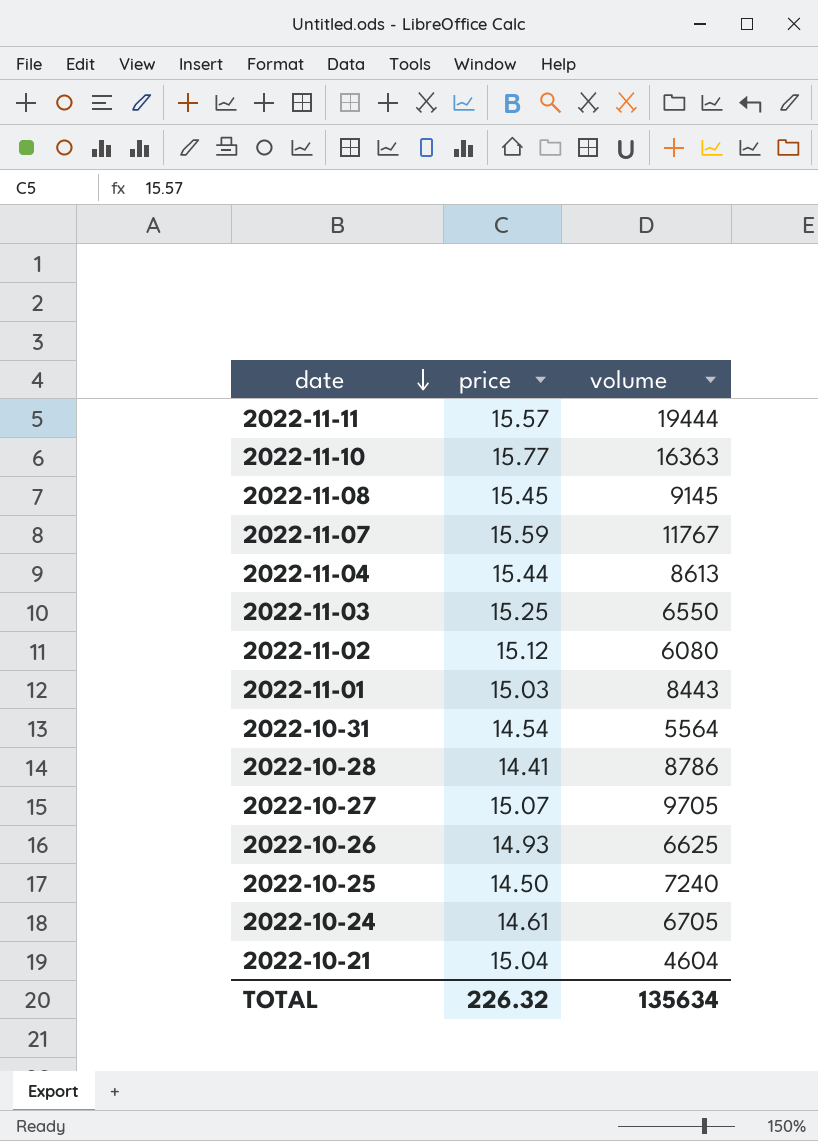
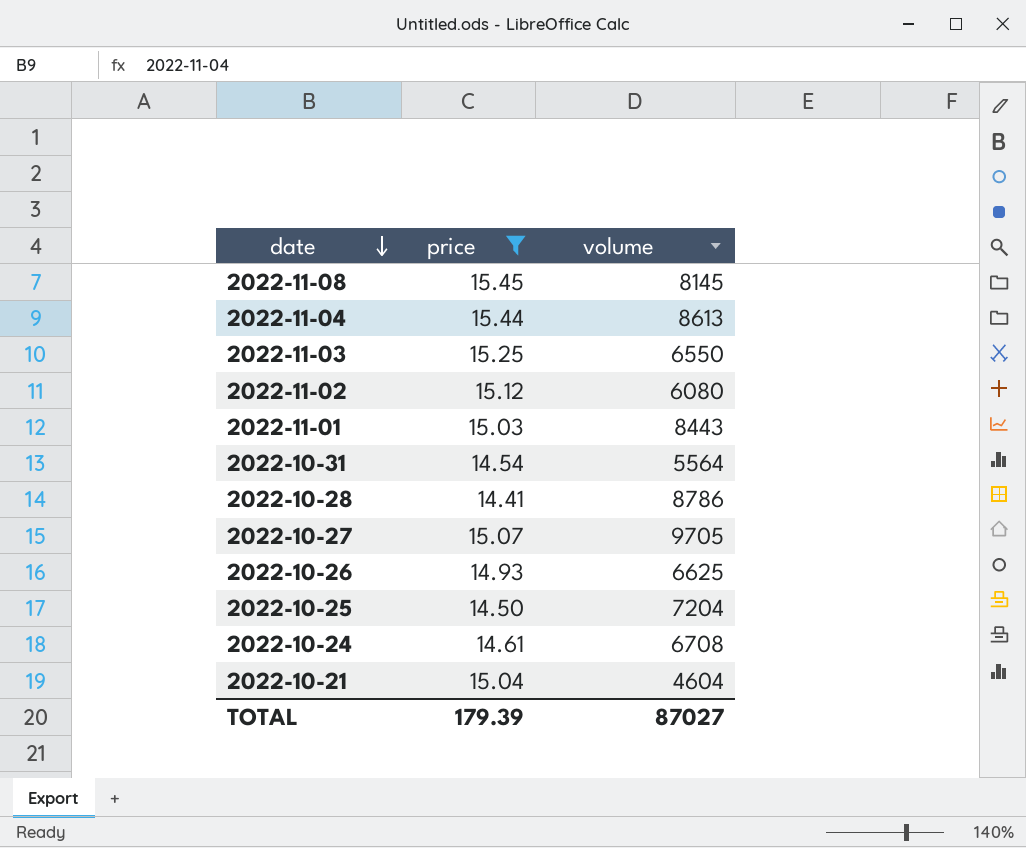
filter: none -> price <= 15.45
2022-11-08 | volume: 9145 -> 8145
2022-10-25 | volume: 7240 -> 7204
2022-10-24 | volume: 6705 -> 6708
TOTAL | price: 226.32 -> 179.39
TOTAL | volume: 135634 -> 87027

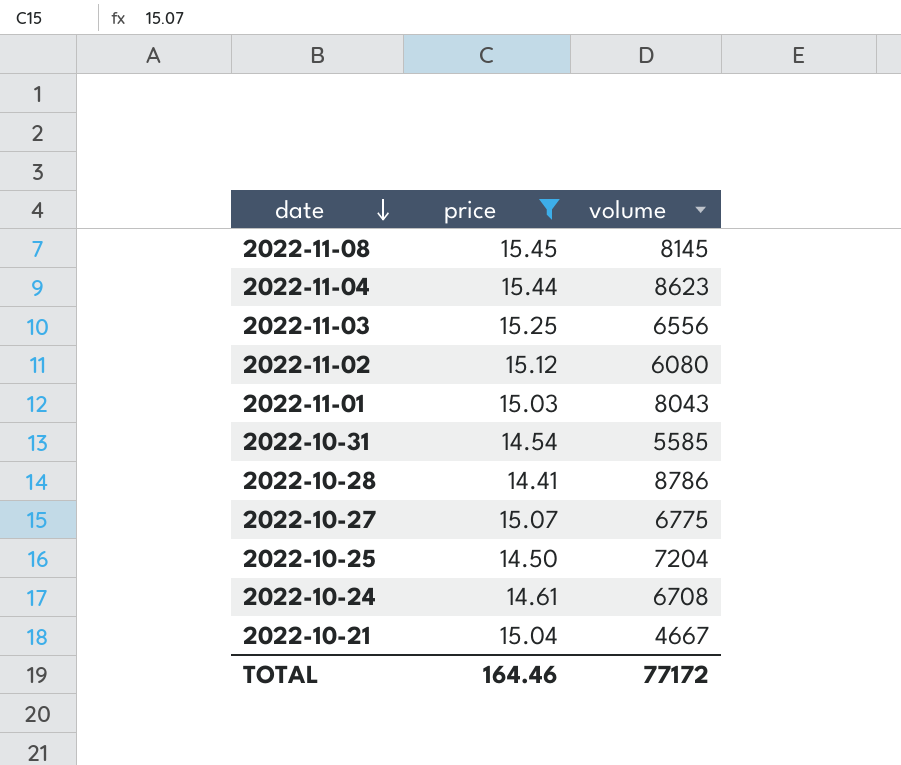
row 2022-10-26: 14.93 | 6625 -> none
2022-11-04 | volume: 8613 -> 8623
2022-11-03 | volume: 6550 -> 6556
2022-11-01 | volume: 8443 -> 8043
2022-10-31 | volume: 5564 -> 5585
2022-10-27 | volume: 9705 -> 6775
2022-10-21 | volume: 4604 -> 4667
TOTAL | price: 179.39 -> 164.46
TOTAL | volume: 87027 -> 77172

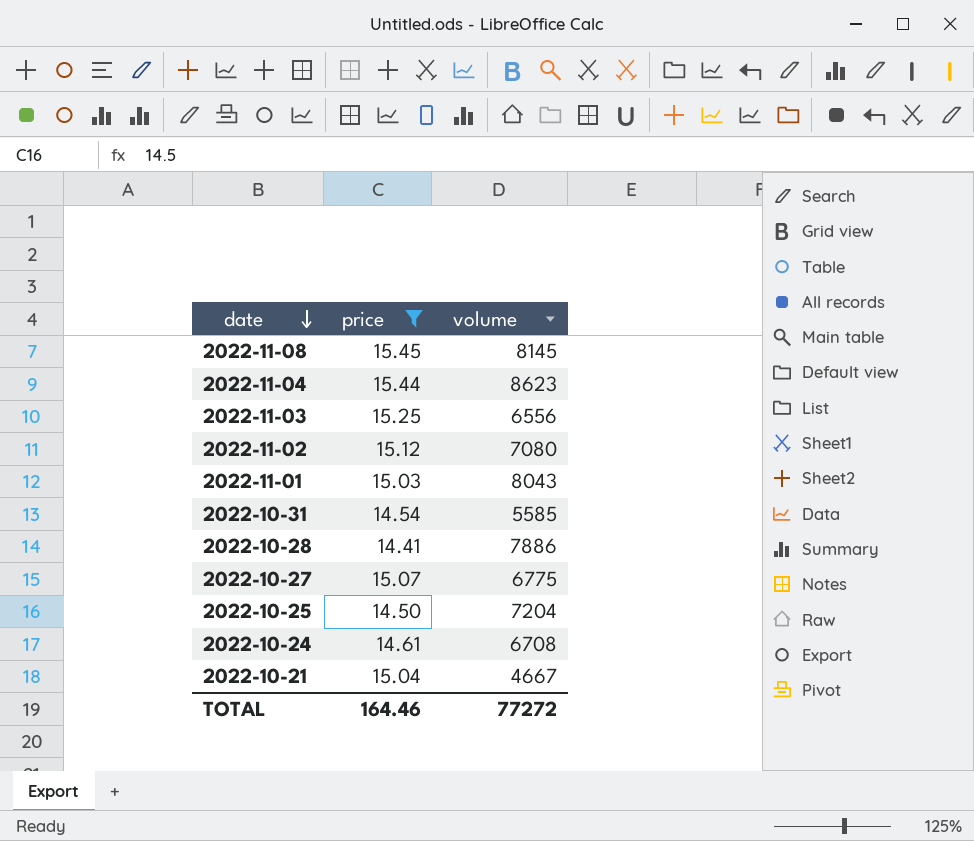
2022-11-02 | volume: 6080 -> 7080
2022-10-28 | volume: 8786 -> 7886
TOTAL | volume: 77172 -> 77272

